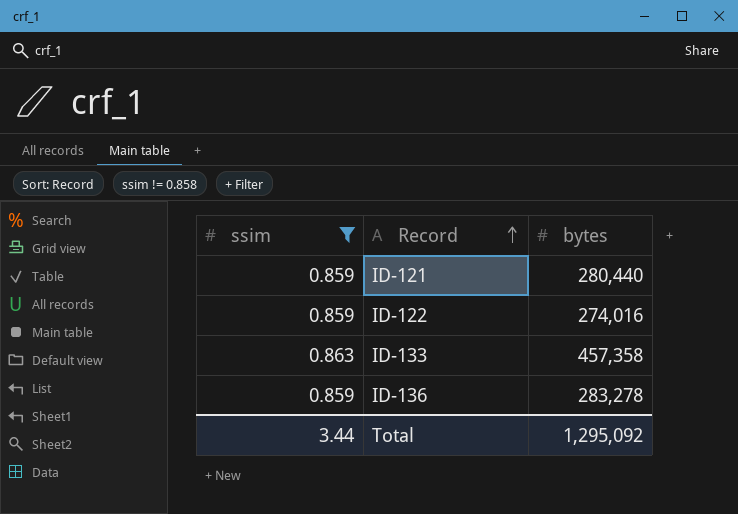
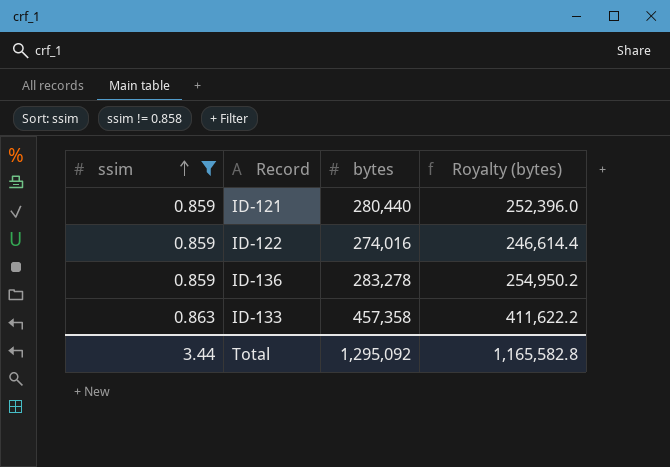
row order: Record ascending -> ssim ascending
column Royalty (bytes) | formula: none -> [bytes] * 0.9

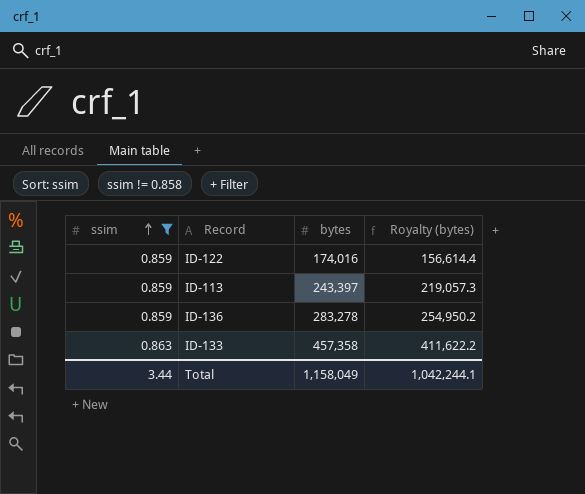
row ID-121: 0.859 | 280,440 | 252,396.0 -> none
ID-122 | bytes: 274,016 -> 174,016
ID-122 | Royalty (bytes): 246,614.4 -> 156,614.4
row ID-113: none -> 0.859 | 243,397 | 219,057.3
Total | bytes: 1,295,092 -> 1,158,049
Total | Royalty (bytes): 1,165,582.8 -> 1,042,244.1

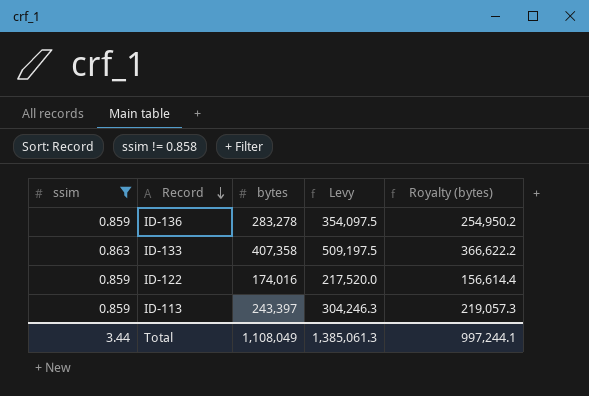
row order: ssim ascending -> Record descending
column Levy | formula: none -> [bytes] * 1.25
ID-133 | bytes: 457,358 -> 407,358
ID-133 | Royalty (bytes): 411,622.2 -> 366,622.2
Total | bytes: 1,158,049 -> 1,108,049
Total | Royalty (bytes): 1,042,244.1 -> 997,244.1

